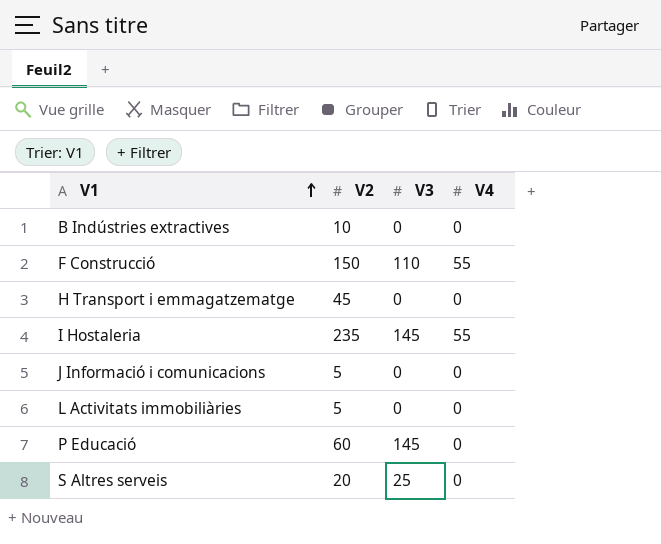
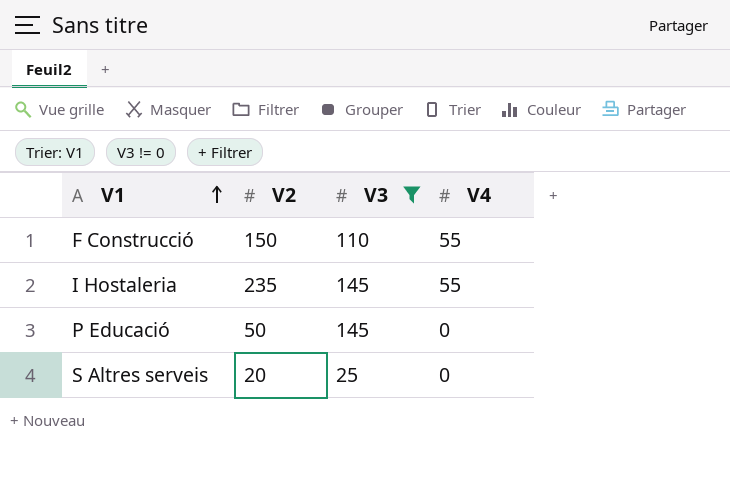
filter: none -> V3 != 0
P Educació | V2: 60 -> 50

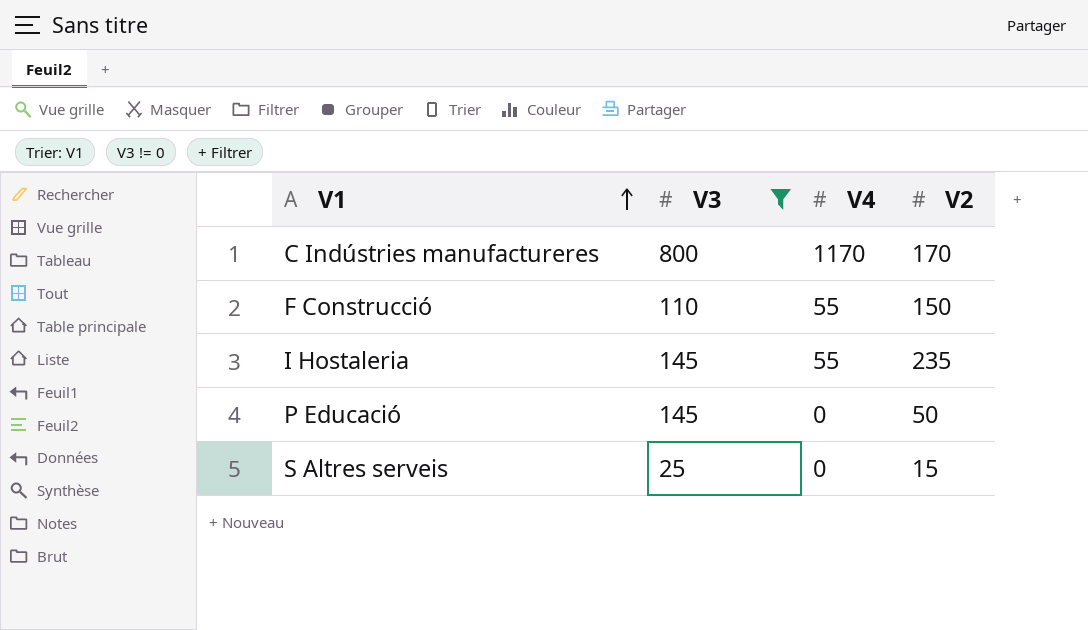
column V2 | position: 2 -> 4
row C Indústries manufactureres: none -> 800 | 1170 | 170
S Altres serveis | V2: 20 -> 15

